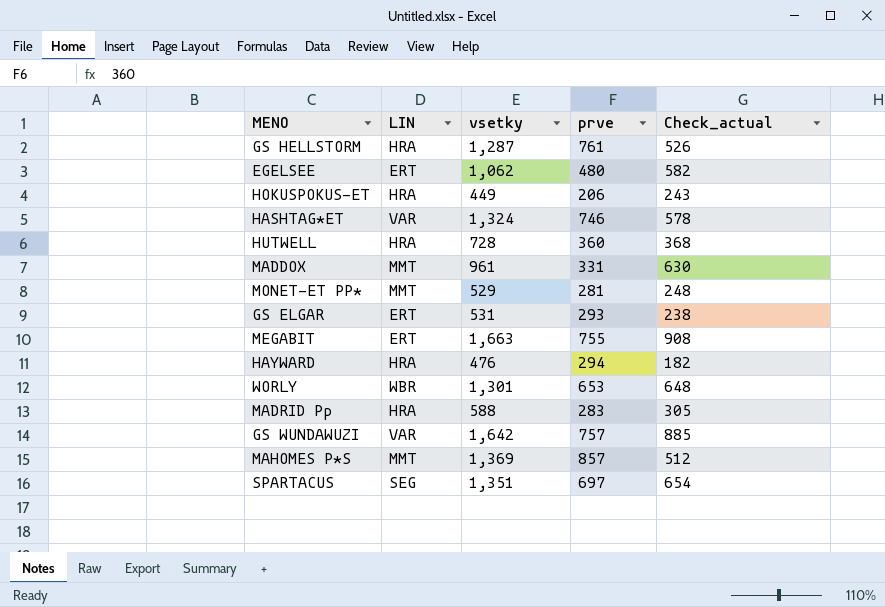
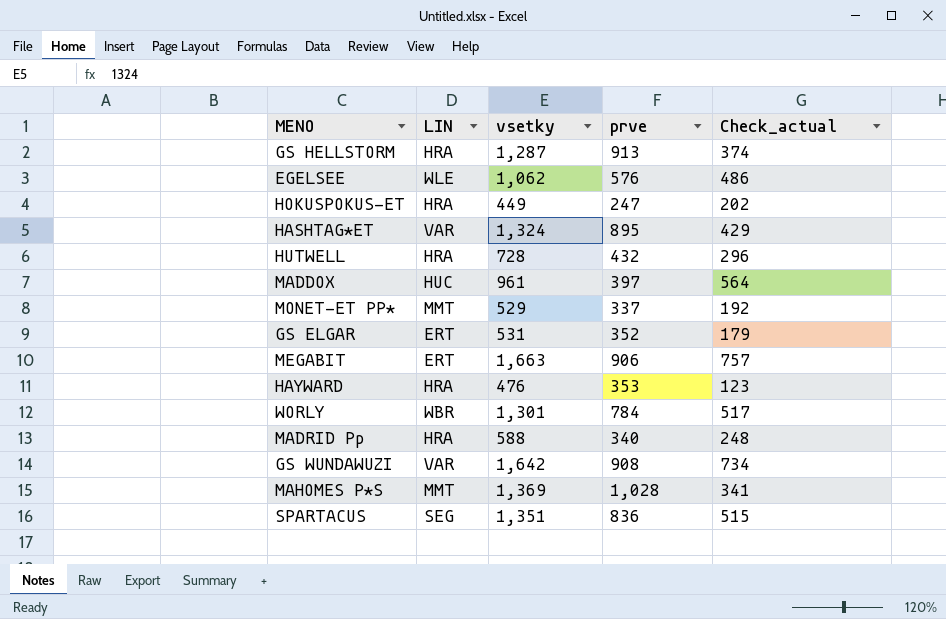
GS HELLSTORM | prve: 761 -> 913
GS HELLSTORM | Check_actual: 526 -> 374
EGELSEE | LIN: ERT -> WLE
EGELSEE | prve: 480 -> 576
EGELSEE | Check_actual: 582 -> 486
HOKUSPOKUS-ET | prve: 206 -> 247
HOKUSPOKUS-ET | Check_actual: 243 -> 202
HASHTAG*ET | prve: 746 -> 895
HASHTAG*ET | Check_actual: 578 -> 429
HUTWELL | prve: 360 -> 432
HUTWELL | Check_actual: 368 -> 296
MADDOX | LIN: MMT -> HUC
MADDOX | prve: 331 -> 397
MADDOX | Check_actual: 630 -> 564
MONET-ET PP* | prve: 281 -> 337
MONET-ET PP* | Check_actual: 248 -> 192
GS ELGAR | prve: 293 -> 352
GS ELGAR | Check_actual: 238 -> 179
MEGABIT | prve: 755 -> 906
MEGABIT | Check_actual: 908 -> 757
HAYWARD | prve: 294 -> 353
HAYWARD | Check_actual: 182 -> 123
WORLY | prve: 653 -> 784
WORLY | Check_actual: 648 -> 517
MADRID Pp | prve: 283 -> 340
MADRID Pp | Check_actual: 305 -> 248
GS WUNDAWUZI | prve: 757 -> 908
GS WUNDAWUZI | Check_actual: 885 -> 734
MAHOMES P*S | prve: 857 -> 1,028
MAHOMES P*S | Check_actual: 512 -> 341
SPARTACUS | prve: 697 -> 836
SPARTACUS | Check_actual: 654 -> 515

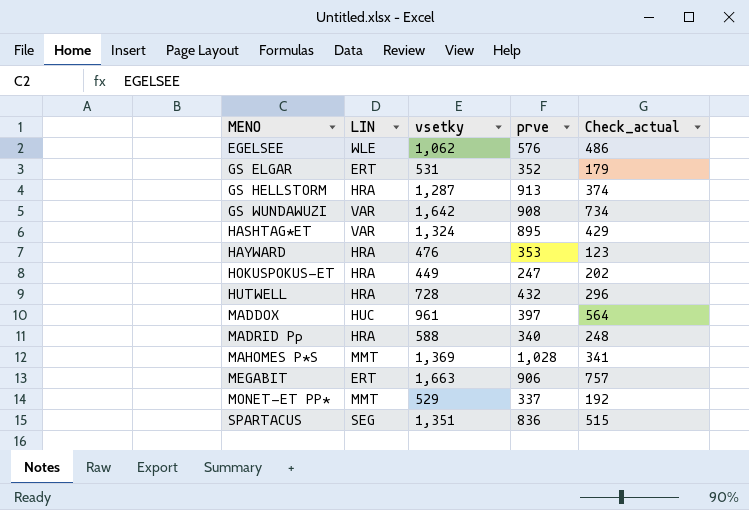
row order: none -> MENO ascending
row WORLY: WBR | 1,301 | 784 | 517 -> none

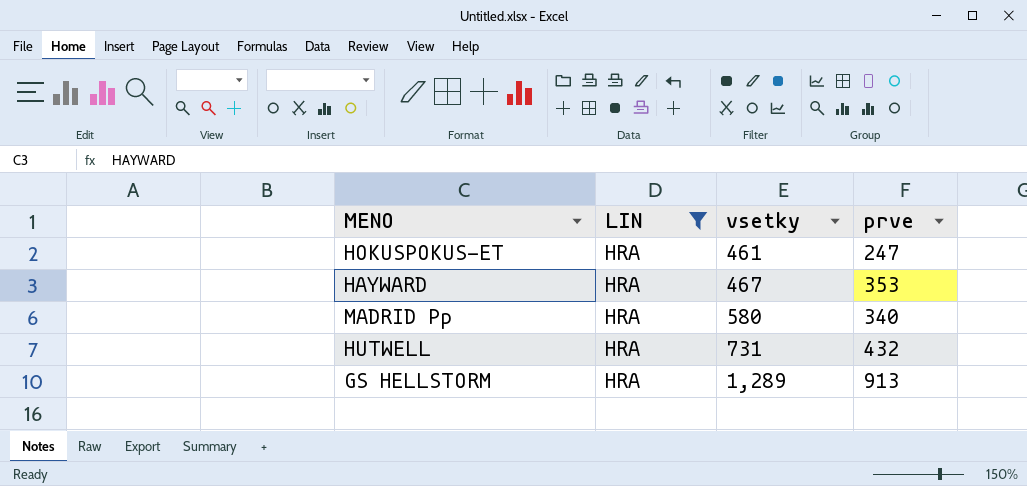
filter: none -> LIN = HRA
row order: MENO ascending -> vsetky ascending
column Check_actual | formula: [vsetky] - [prve] -> none
HOKUSPOKUS-ET | vsetky: 449 -> 461
HAYWARD | vsetky: 476 -> 467
MADRID Pp | vsetky: 588 -> 580
HUTWELL | vsetky: 728 -> 731
GS HELLSTORM | vsetky: 1,287 -> 1,289

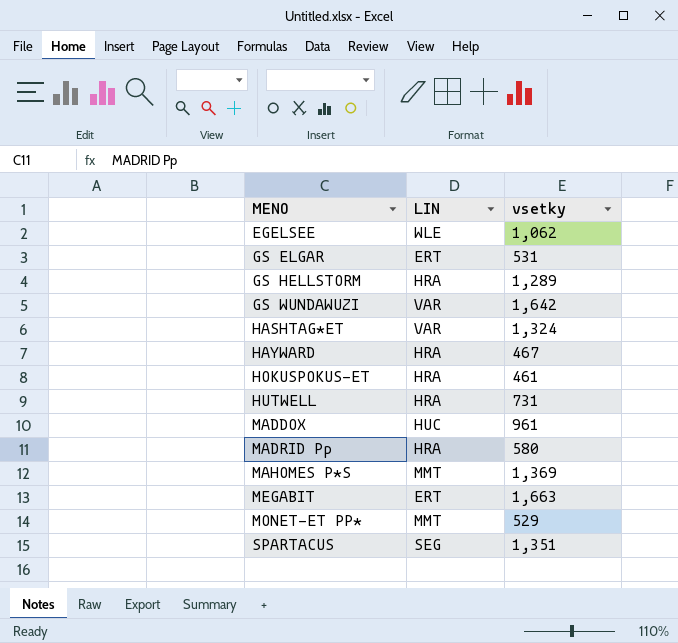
filter: LIN = HRA -> none
row order: vsetky ascending -> MENO ascending
column prve | position: 4 -> none

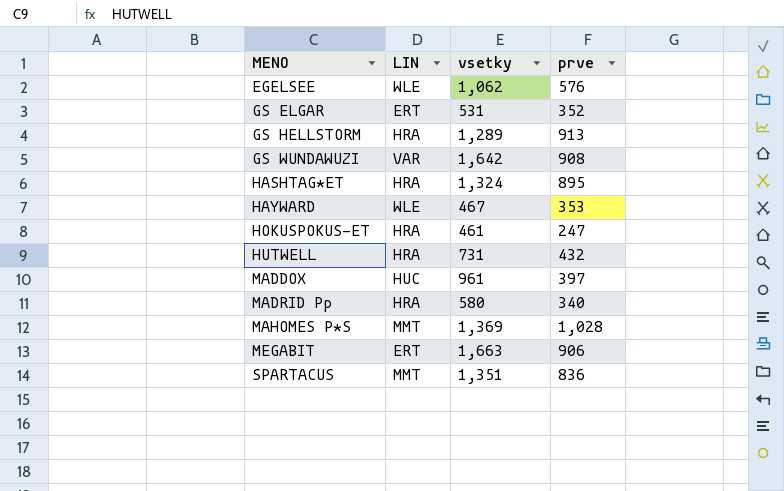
column prve | position: none -> 4
row MONET-ET PP*: MMT | 529 -> none
HASHTAG*ET | LIN: VAR -> HRA
HAYWARD | LIN: HRA -> WLE
SPARTACUS | LIN: SEG -> MMT

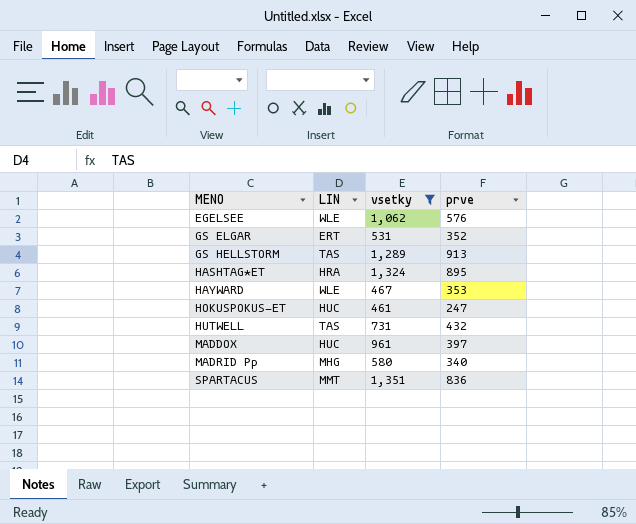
filter: none -> vsetky <= 1,351
GS HELLSTORM | LIN: HRA -> TAS
HOKUSPOKUS-ET | LIN: HRA -> HUC
HUTWELL | LIN: HRA -> TAS
MADRID Pp | LIN: HRA -> MHG

